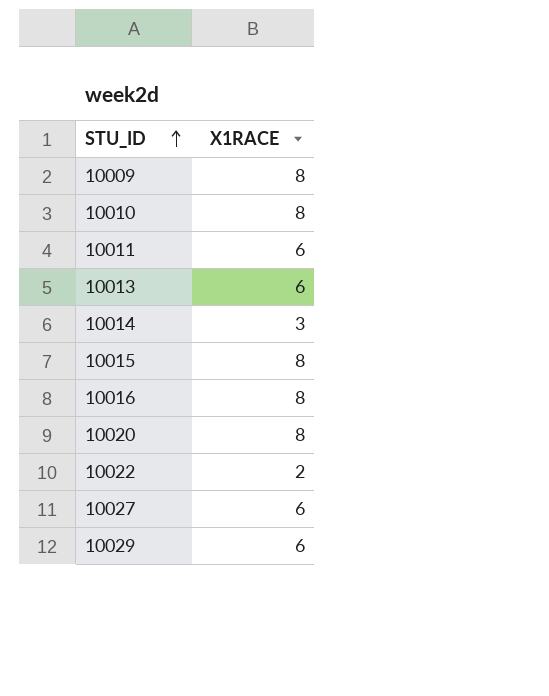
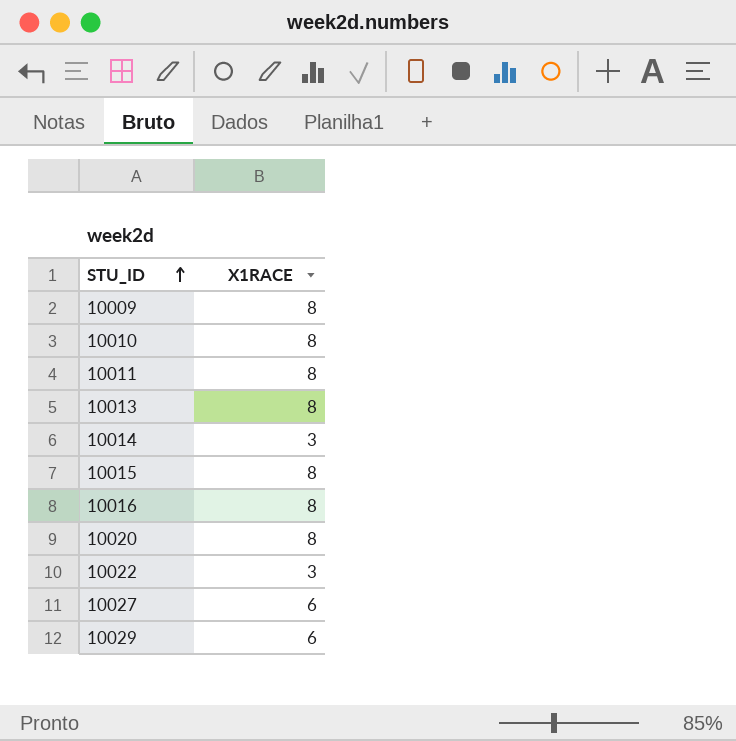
10011 | X1RACE: 6 -> 8
10013 | X1RACE: 6 -> 8
10022 | X1RACE: 2 -> 3

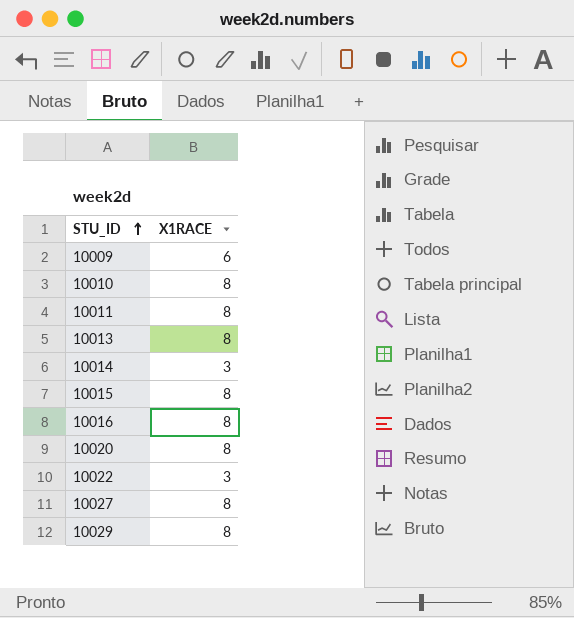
10009 | X1RACE: 8 -> 6
10027 | X1RACE: 6 -> 8
10029 | X1RACE: 6 -> 8

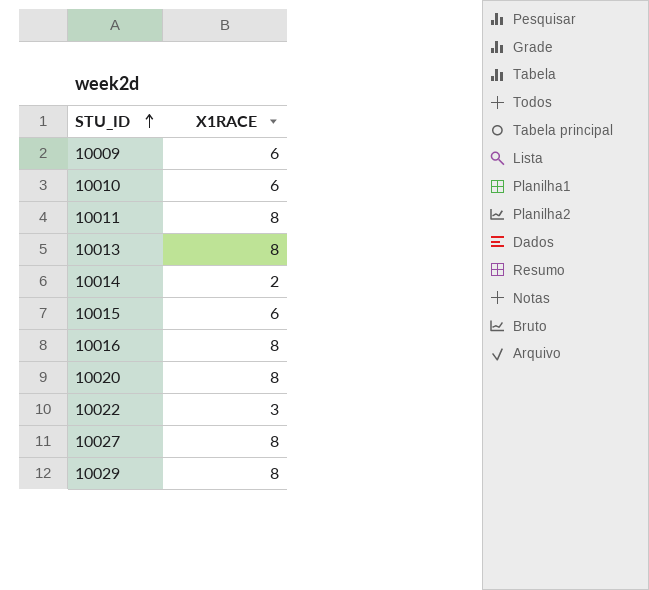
10010 | X1RACE: 8 -> 6
10014 | X1RACE: 3 -> 2
10015 | X1RACE: 8 -> 6

